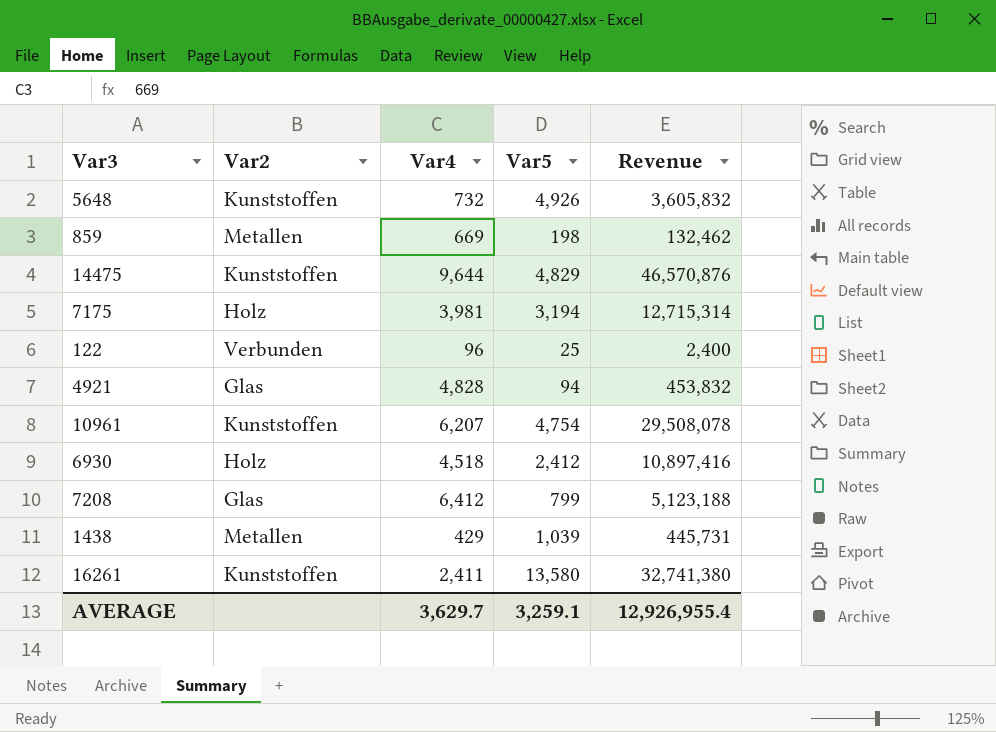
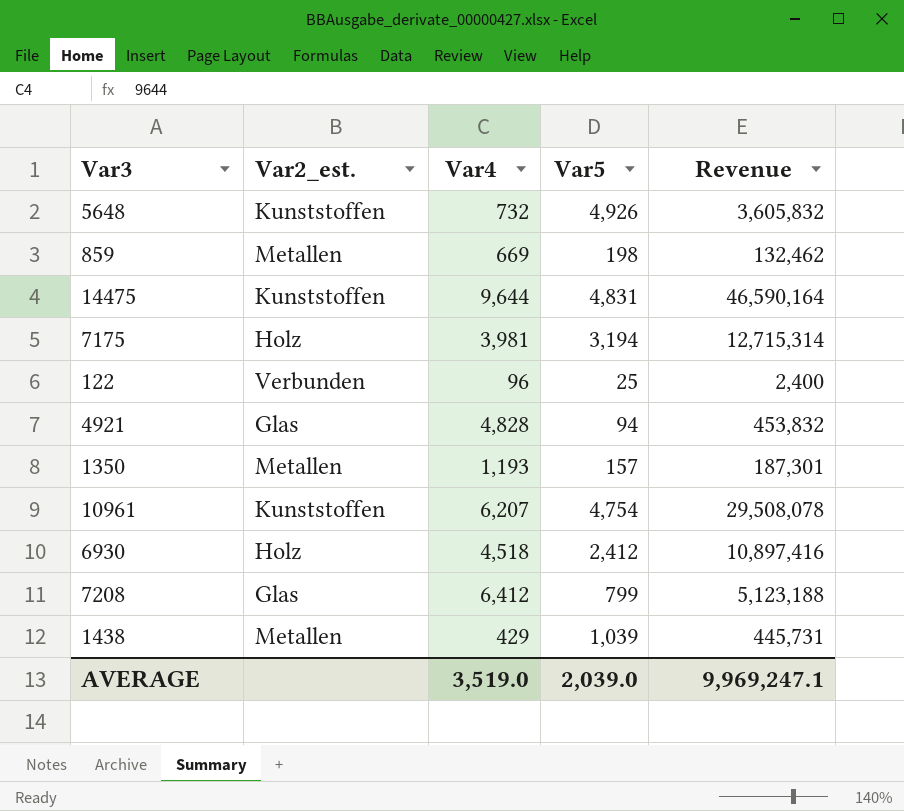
column name: Var2 -> Var2_est.
row 16261: Kunststoffen | 2,411 | 13,580 | 32,741,380 -> none
14475 | Var5: 4,829 -> 4,831
14475 | Revenue: 46,570,876 -> 46,590,164
row 1350: none -> Metallen | 1,193 | 157 | 187,301
AVERAGE | Var4: 3,629.7 -> 3,519.0
AVERAGE | Var5: 3,259.1 -> 2,039.0
AVERAGE | Revenue: 12,926,955.4 -> 9,969,247.1

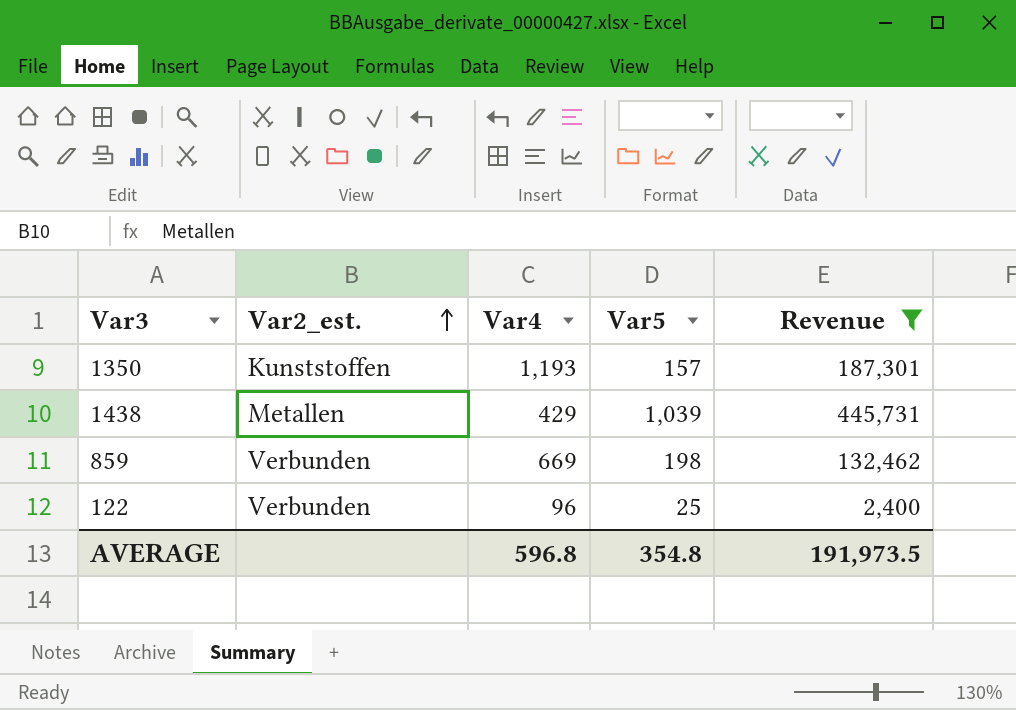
filter: none -> Revenue <= 445,731
row order: none -> Var2_est. ascending
1350 | Var2_est.: Metallen -> Kunststoffen
859 | Var2_est.: Metallen -> Verbunden
AVERAGE | Var4: 3,519.0 -> 596.8
AVERAGE | Var5: 2,039.0 -> 354.8
AVERAGE | Revenue: 9,969,247.1 -> 191,973.5

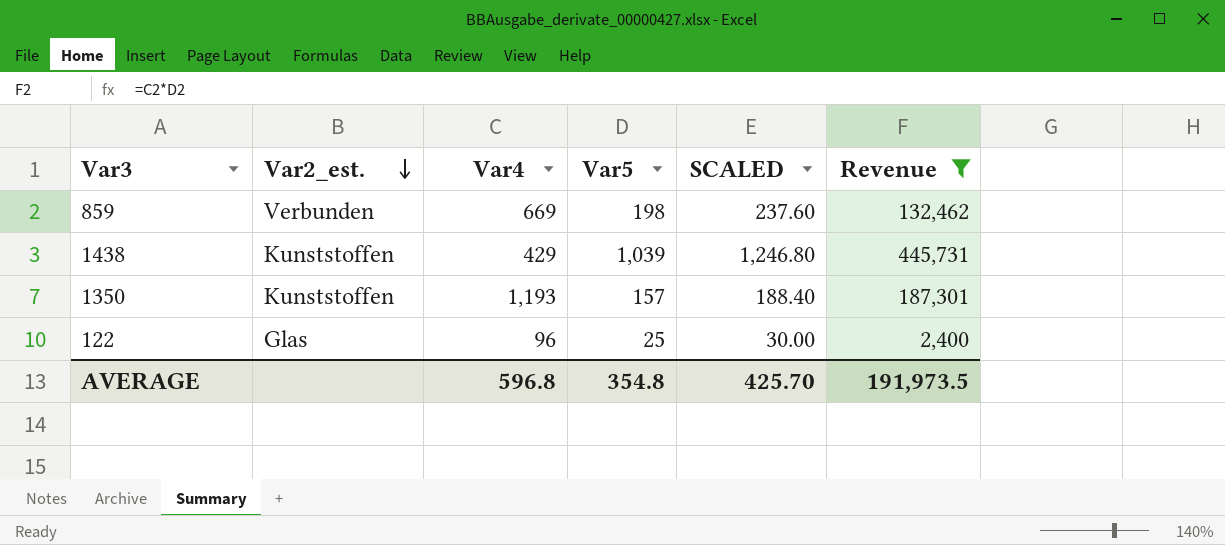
row order: Var2_est. ascending -> Var2_est. descending
column SCALED | formula: none -> [Var5] * 1.2
1438 | Var2_est.: Metallen -> Kunststoffen
122 | Var2_est.: Verbunden -> Glas

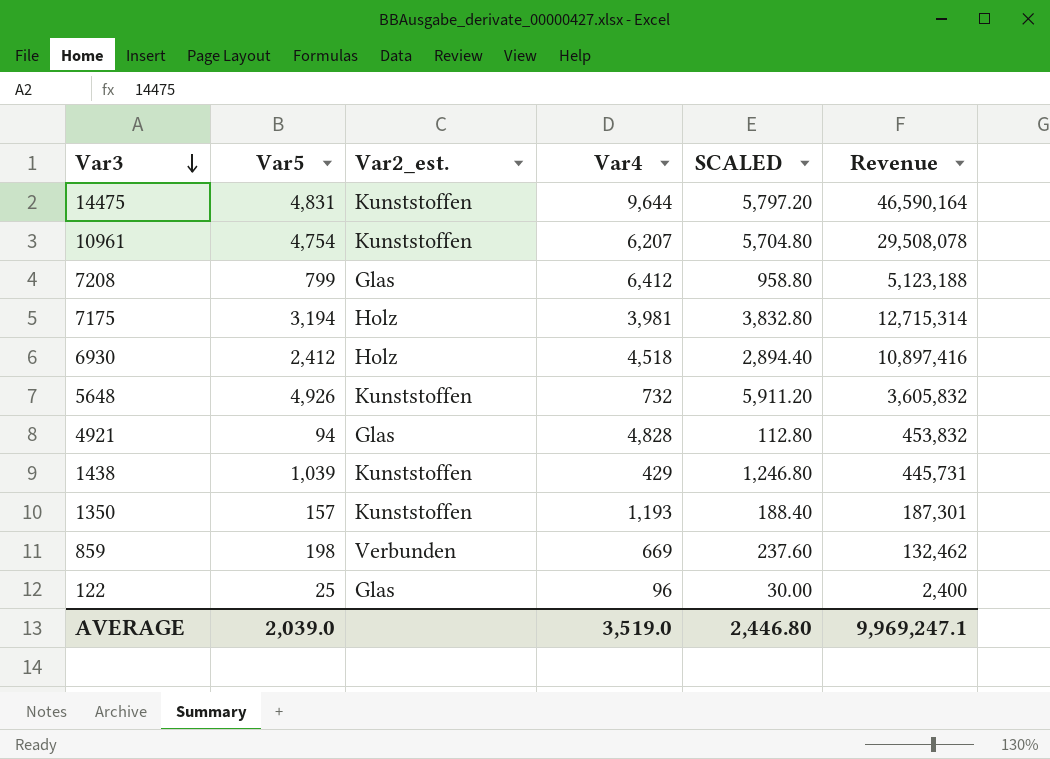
filter: Revenue <= 445,731 -> none
row order: Var2_est. descending -> Var3 descending
column Var5 | position: 4 -> 2
AVERAGE | Var5: 354.8 -> 2,039.0
AVERAGE | Var4: 596.8 -> 3,519.0
AVERAGE | SCALED: 425.70 -> 2,446.80
AVERAGE | Revenue: 191,973.5 -> 9,969,247.1

